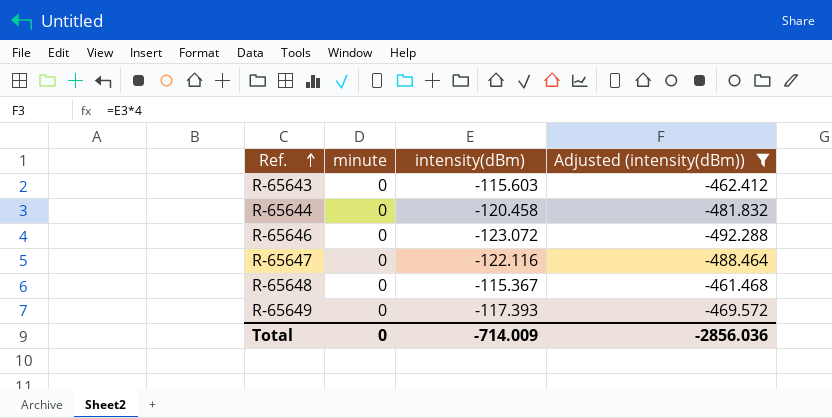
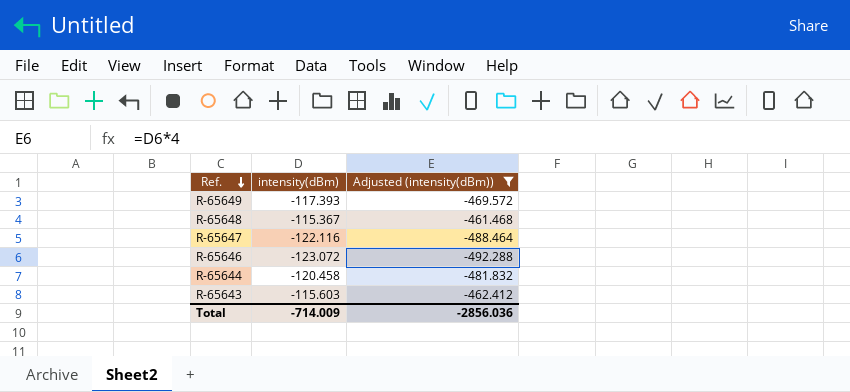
row order: Ref. ascending -> Ref. descending
column minute | position: 2 -> none

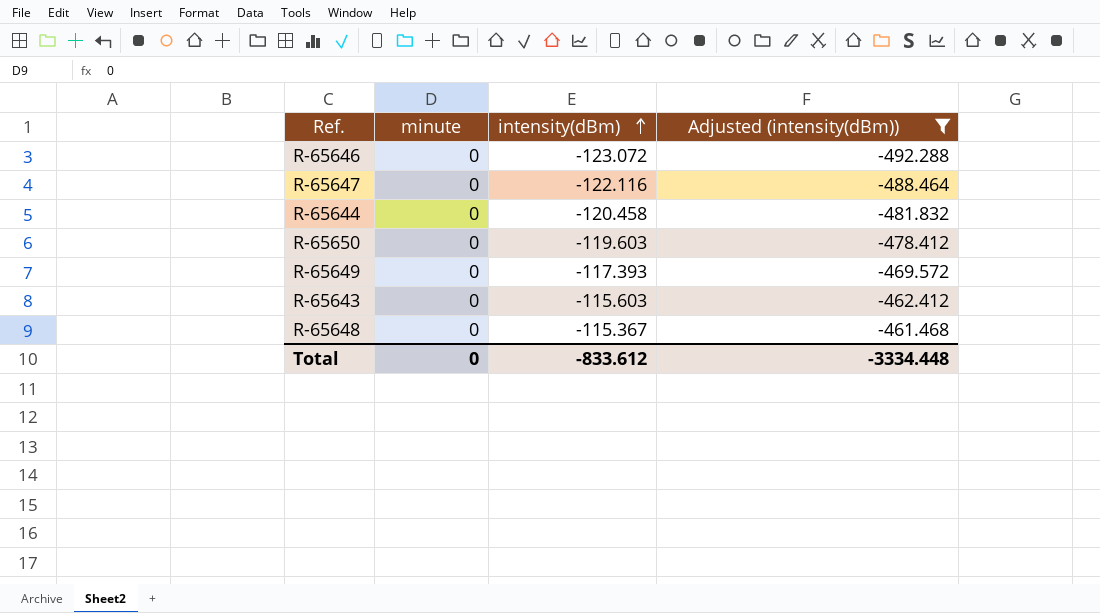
row order: Ref. descending -> intensity(dBm) ascending
column minute | position: none -> 2
row R-65650: none -> 0 | -119.603 | -478.412
Total | intensity(dBm): -714.009 -> -833.612
Total | Adjusted (intensity(dBm)): -2856.036 -> -3334.448

